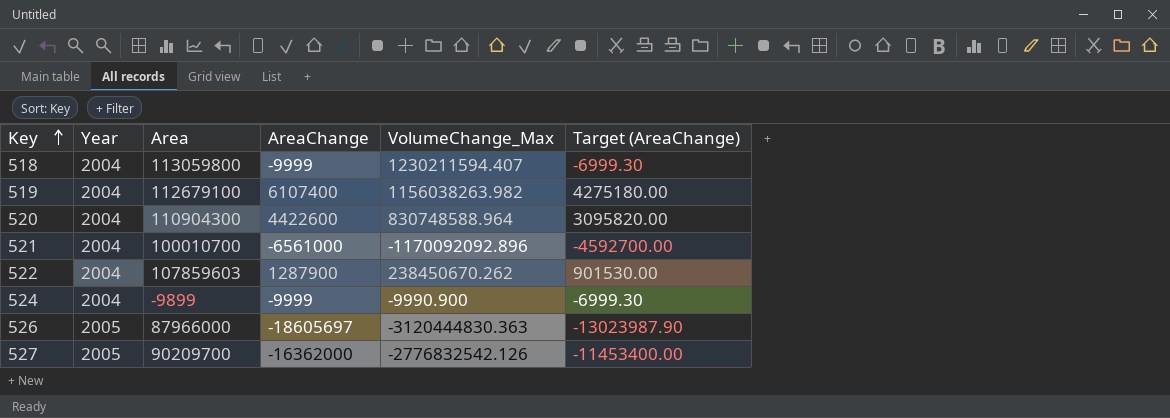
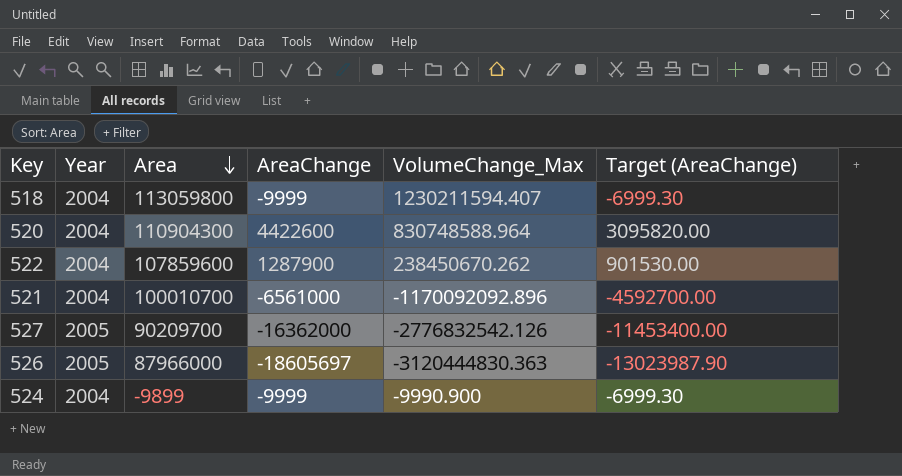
row order: Key ascending -> Area descending
row 519: 2004 | 112679100 | 6107400 | 1156038263.982 | 4275180.00 -> none
522 | Area: 107859603 -> 107859600

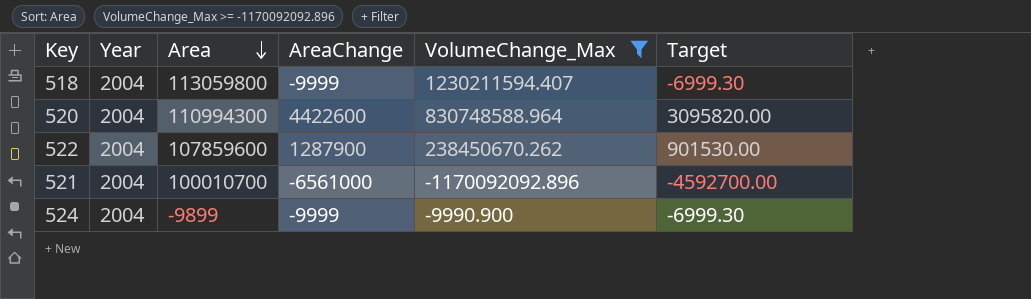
filter: none -> VolumeChange_Max >= -1170092092.896
column name: Target (AreaChange) -> Target
520 | Area: 110904300 -> 110994300

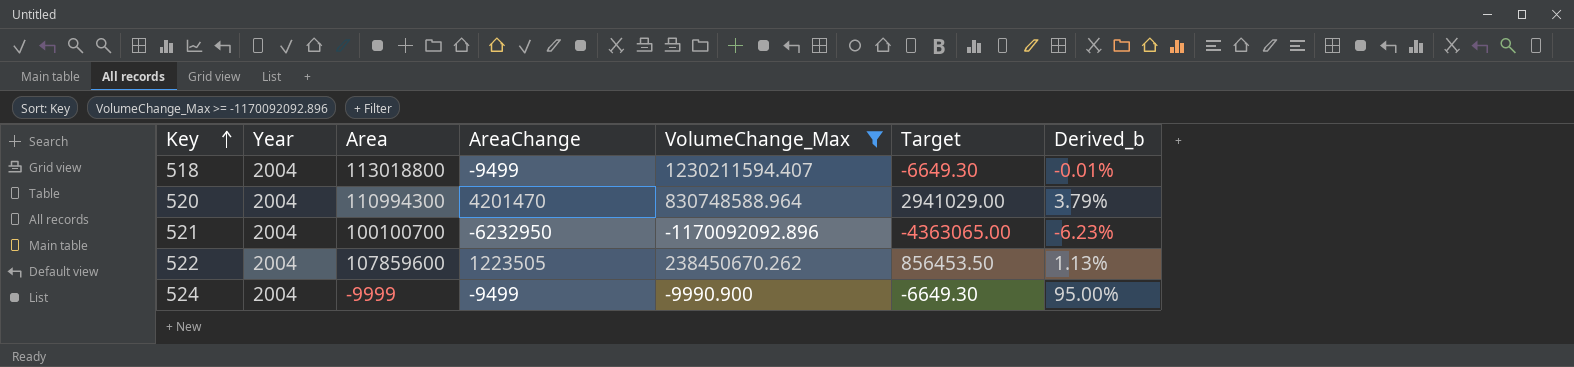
row order: Area descending -> Key ascending
column Derived_b | formula: none -> [AreaChange] / [Area]
518 | Area: 113059800 -> 113018800
518 | AreaChange: -9999 -> -9499
518 | Target: -6999.30 -> -6649.30
520 | AreaChange: 4422600 -> 4201470
520 | Target: 3095820.00 -> 2941029.00
521 | Area: 100010700 -> 100100700
521 | AreaChange: -6561000 -> -6232950
521 | Target: -4592700.00 -> -4363065.00
522 | AreaChange: 1287900 -> 1223505
522 | Target: 901530.00 -> 856453.50
524 | Area: -9899 -> -9999
524 | AreaChange: -9999 -> -9499
524 | Target: -6999.30 -> -6649.30

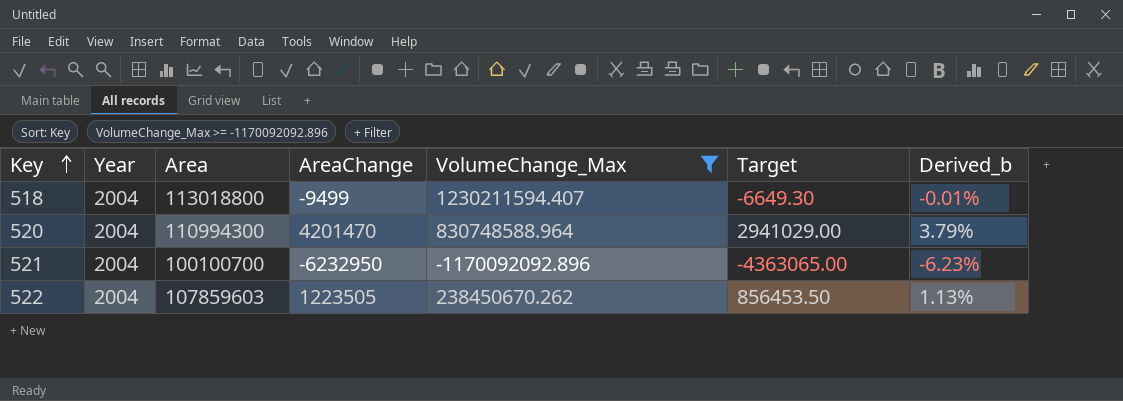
row 524: 2004 | -9999 | -9499 | -9990.900 | -6649.30 | 95.00% -> none
522 | Area: 107859600 -> 107859603

